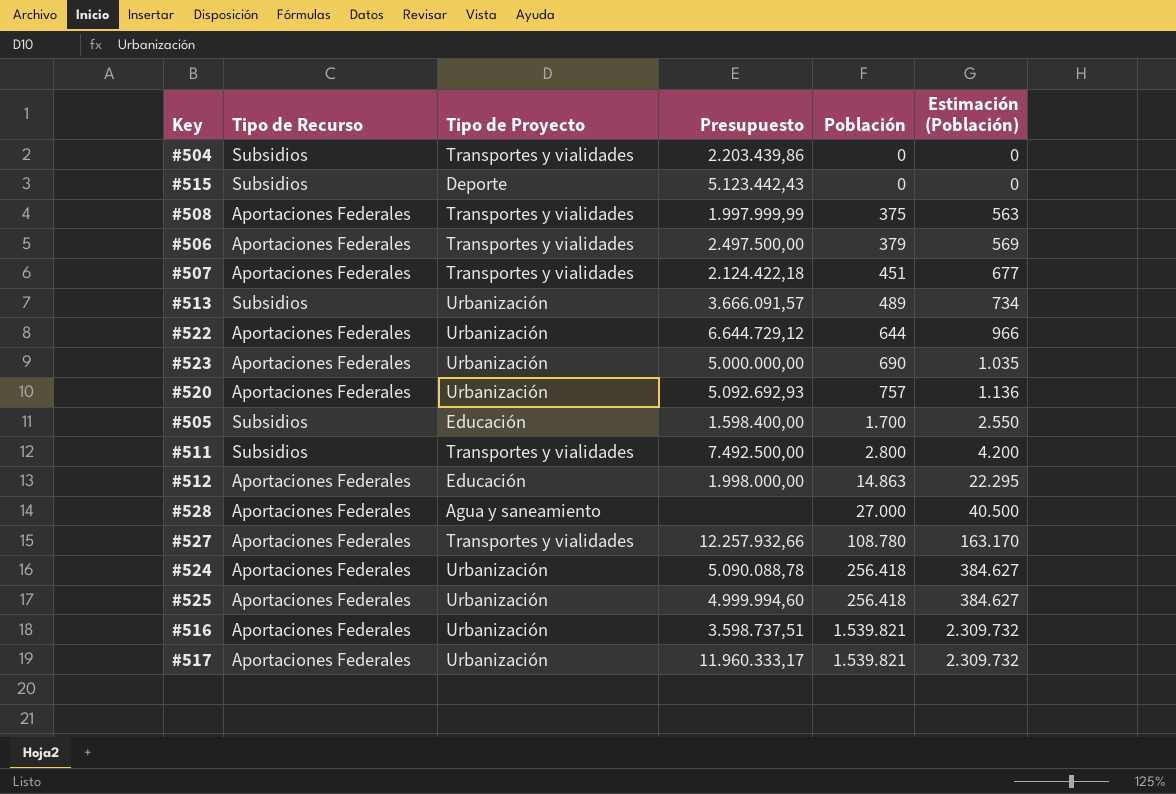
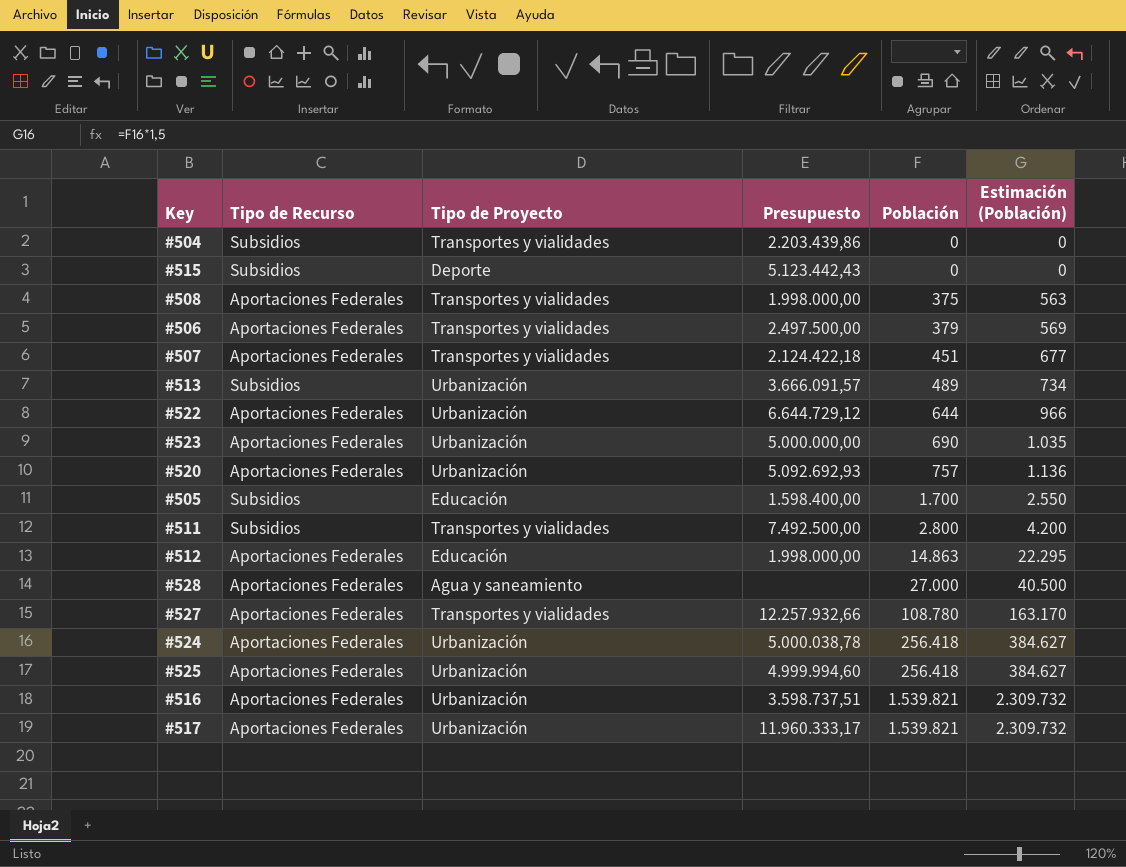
#508 | Presupuesto: 1.997.999,99 -> 1.998.000,00
#524 | Presupuesto: 5.090.088,78 -> 5.000.038,78

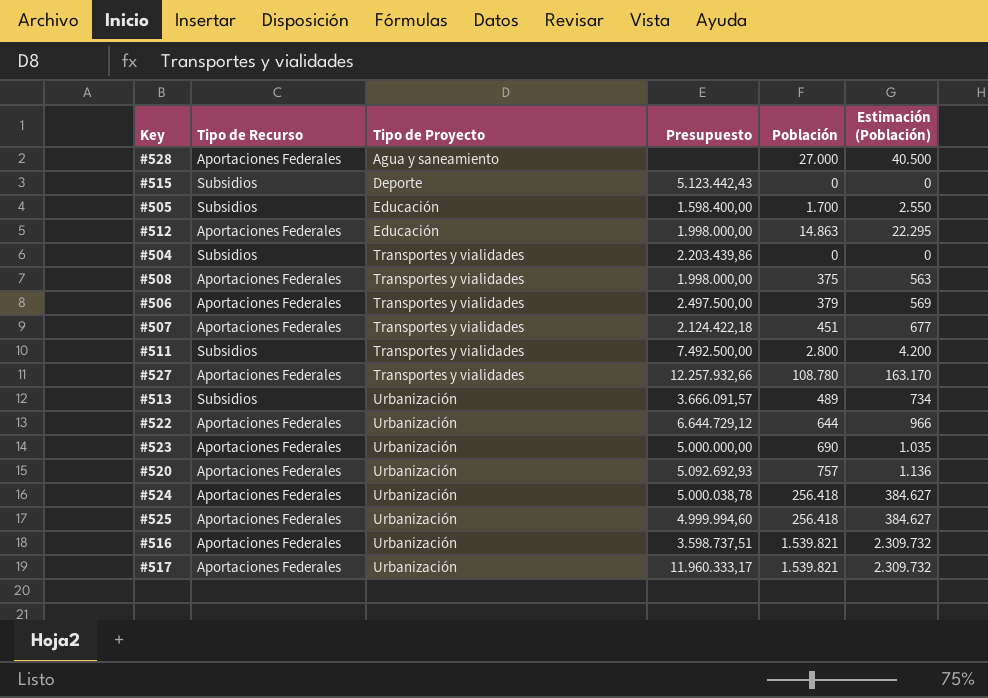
row order: Población ascending -> Tipo de Proyecto ascending

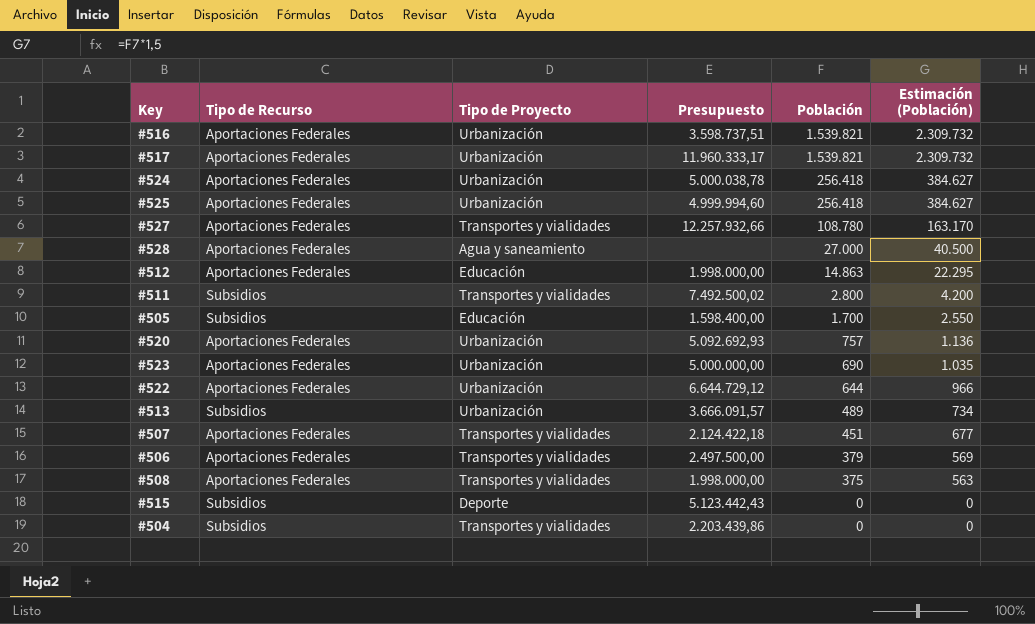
row order: Tipo de Proyecto ascending -> Población descending
#511 | Presupuesto: 7.492.500,00 -> 7.492.500,02

